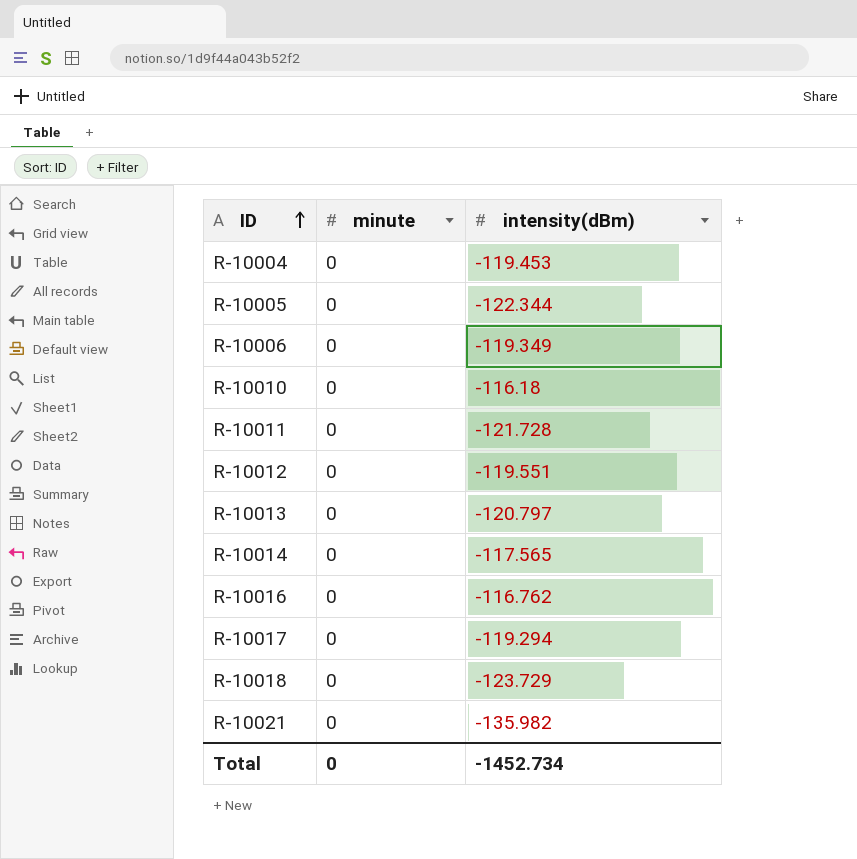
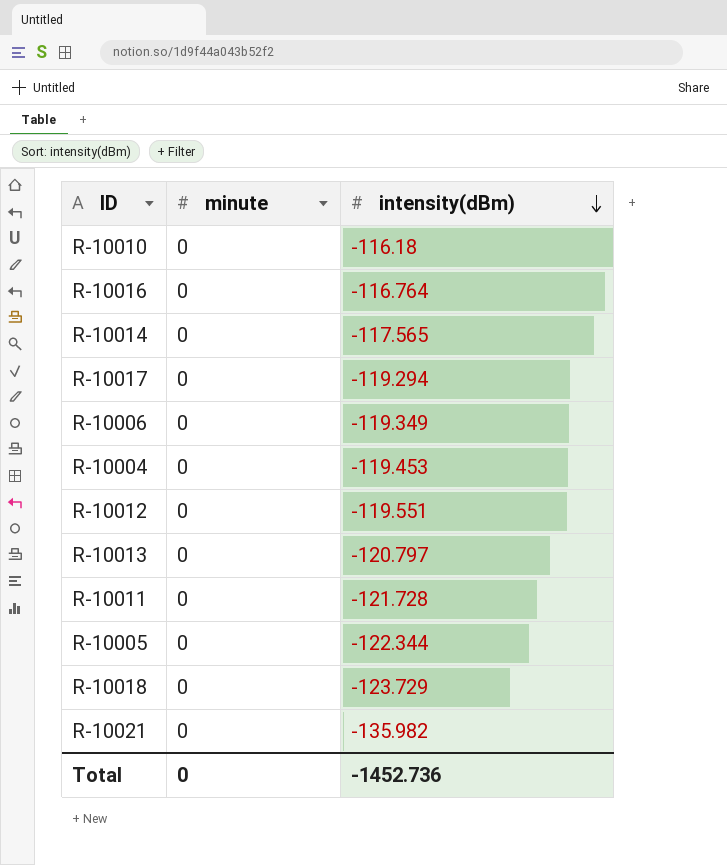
row order: ID ascending -> intensity(dBm) descending
R-10016 | intensity(dBm): -116.762 -> -116.764
Total | intensity(dBm): -1452.734 -> -1452.736

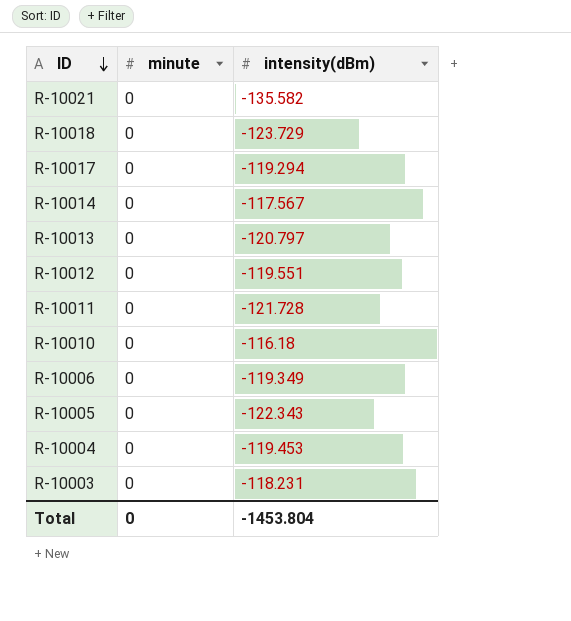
row order: intensity(dBm) descending -> ID descending
row R-10016: 0 | -116.764 -> none
R-10021 | intensity(dBm): -135.982 -> -135.582
R-10014 | intensity(dBm): -117.565 -> -117.567
R-10005 | intensity(dBm): -122.344 -> -122.343
row R-10003: none -> 0 | -118.231
Total | intensity(dBm): -1452.736 -> -1453.804

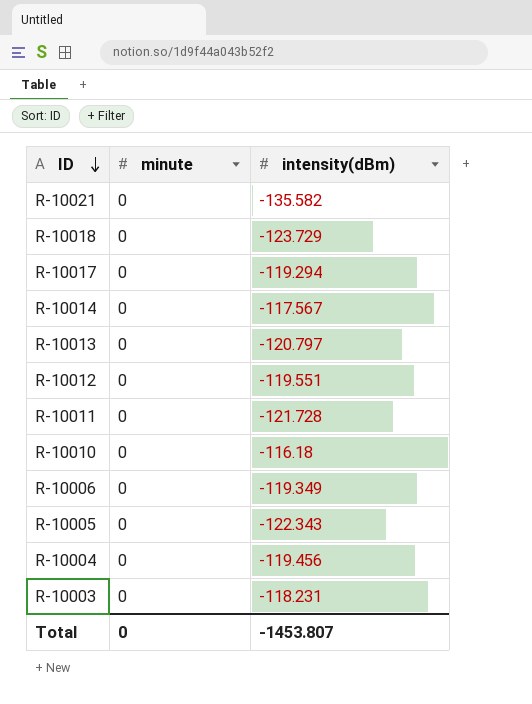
R-10004 | intensity(dBm): -119.453 -> -119.456
Total | intensity(dBm): -1453.804 -> -1453.807

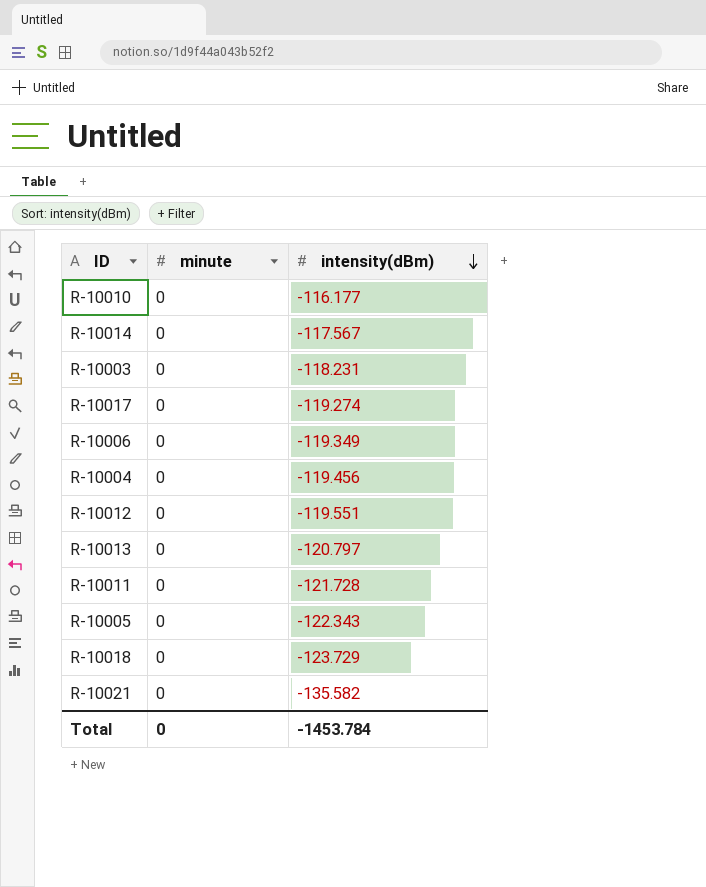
row order: ID descending -> intensity(dBm) descending
R-10010 | intensity(dBm): -116.18 -> -116.177
R-10017 | intensity(dBm): -119.294 -> -119.274
Total | intensity(dBm): -1453.807 -> -1453.784

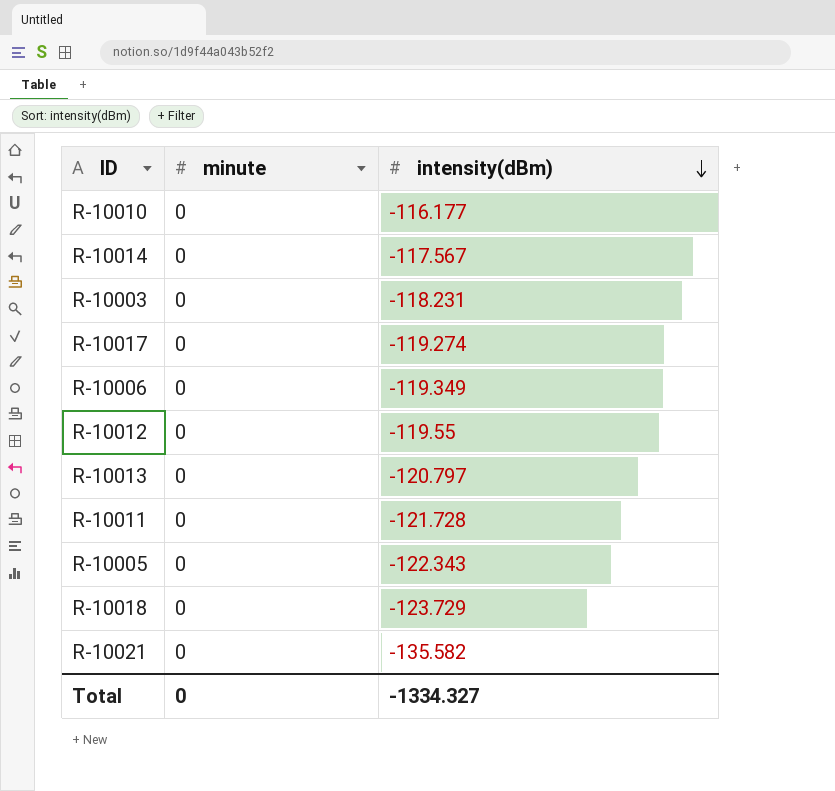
row R-10004: 0 | -119.456 -> none
R-10012 | intensity(dBm): -119.551 -> -119.55
Total | intensity(dBm): -1453.784 -> -1334.327

